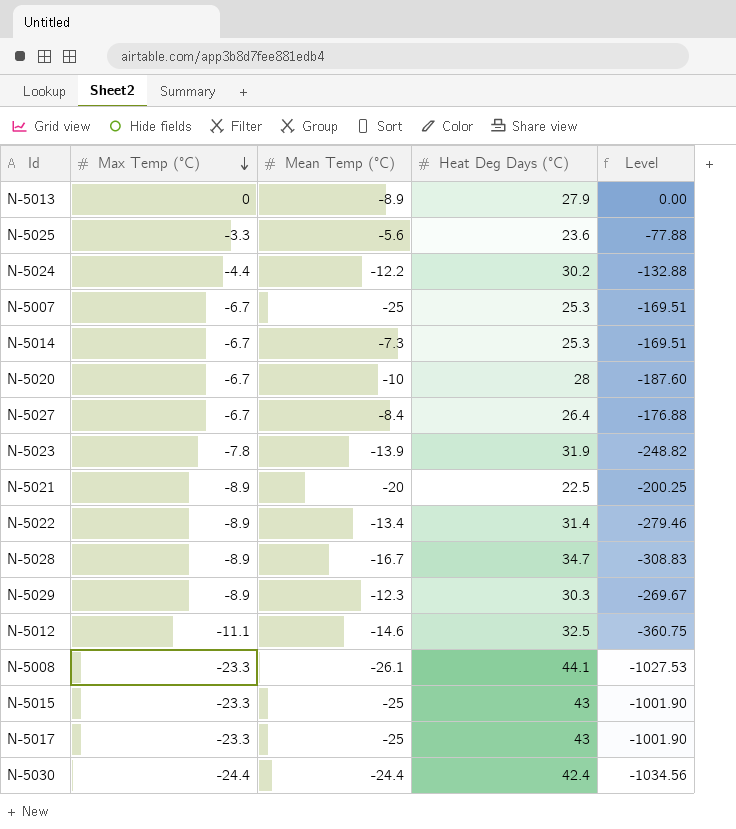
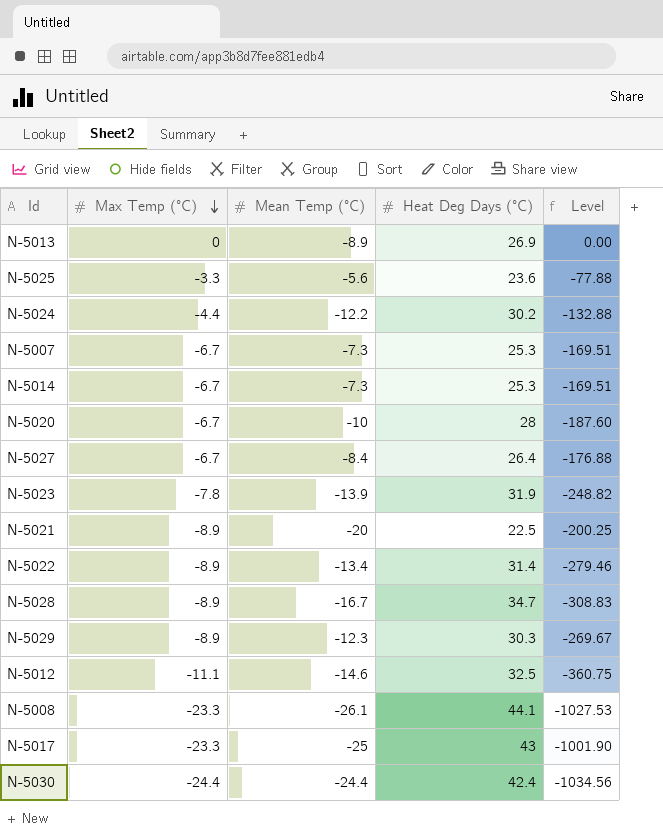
row N-5015: -23.3 | -25 | 43 | -1001.90 -> none
N-5013 | Heat Deg Days (°C): 27.9 -> 26.9
N-5007 | Mean Temp (°C): -25 -> -7.3

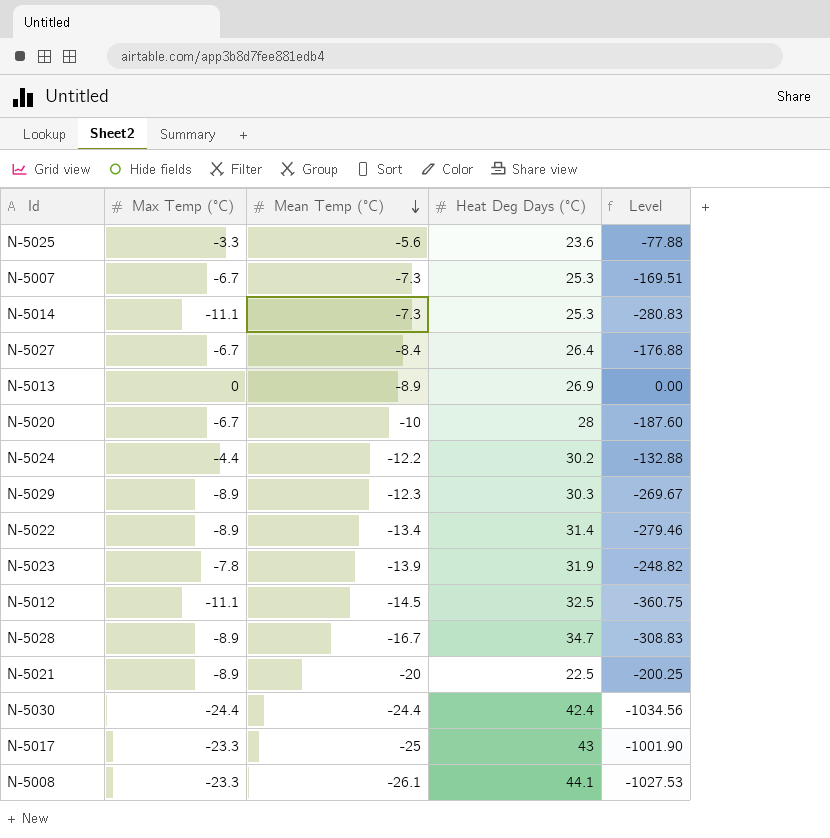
row order: Max Temp (°C) descending -> Mean Temp (°C) descending
N-5014 | Max Temp (°C): -6.7 -> -11.1
N-5014 | Level: -169.51 -> -280.83
N-5012 | Mean Temp (°C): -14.6 -> -14.5

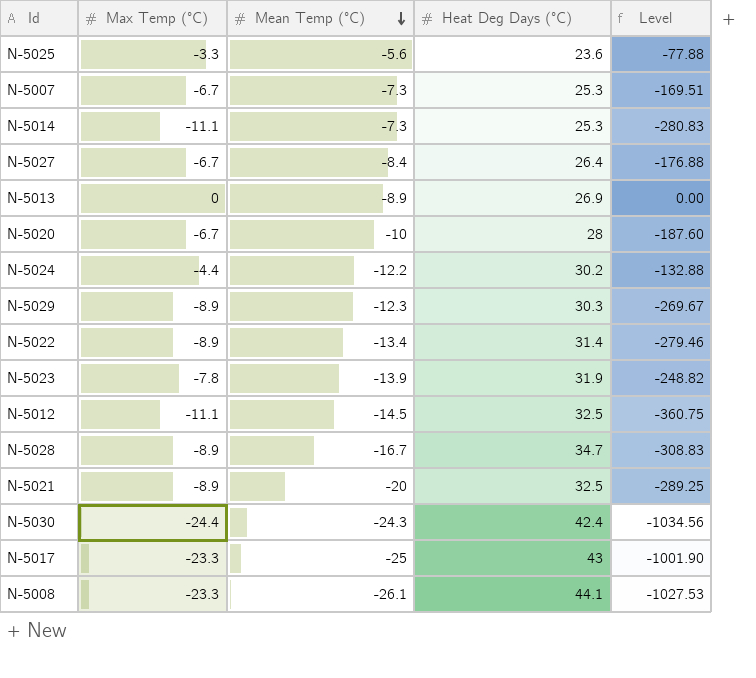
N-5021 | Heat Deg Days (°C): 22.5 -> 32.5
N-5021 | Level: -200.25 -> -289.25
N-5030 | Mean Temp (°C): -24.4 -> -24.3

